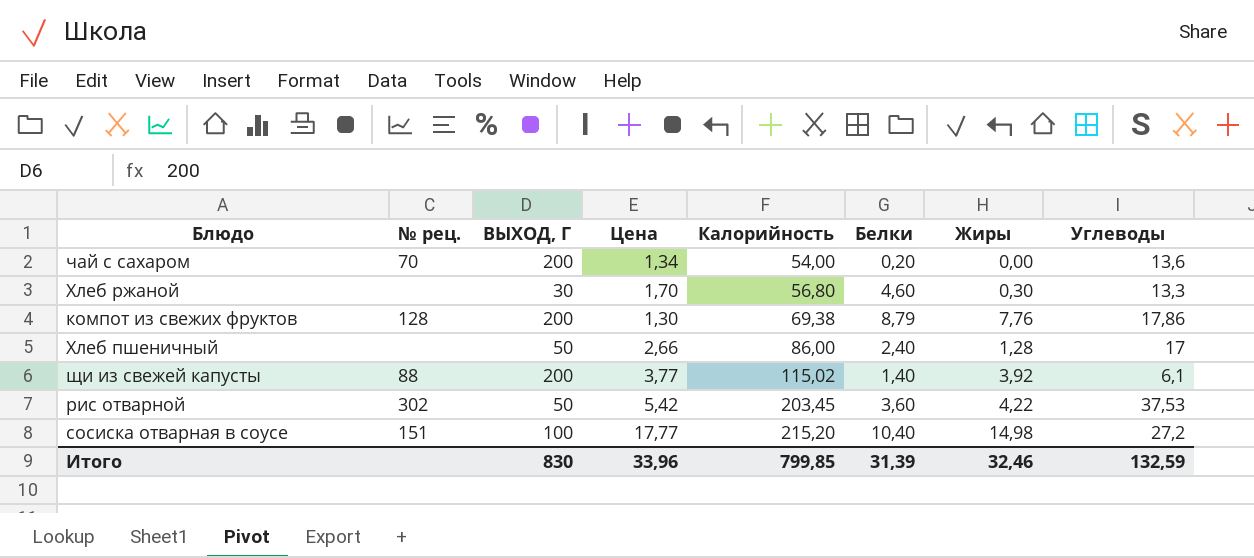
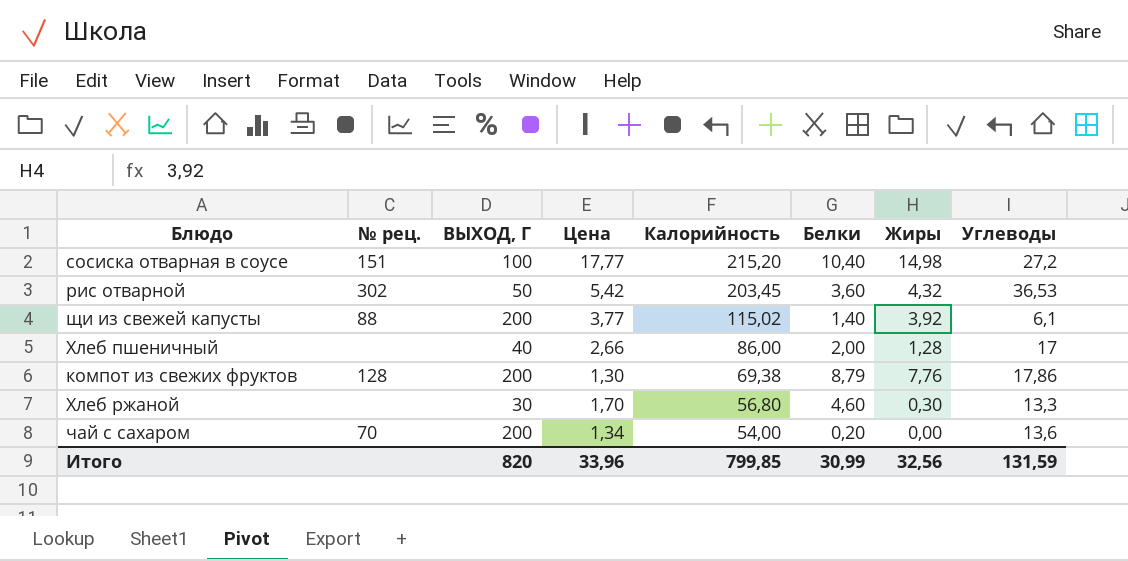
row order: Калорийность ascending -> Калорийность descending
рис отварной | Жиры: 4,22 -> 4,32
рис отварной | Углеводы: 37,53 -> 36,53
Хлеб пшеничный | ВЫХОД, Г: 50 -> 40
Хлеб пшеничный | Белки: 2,40 -> 2,00
Итого | ВЫХОД, Г: 830 -> 820
Итого | Белки: 31,39 -> 30,99
Итого | Жиры: 32,46 -> 32,56
Итого | Углеводы: 132,59 -> 131,59

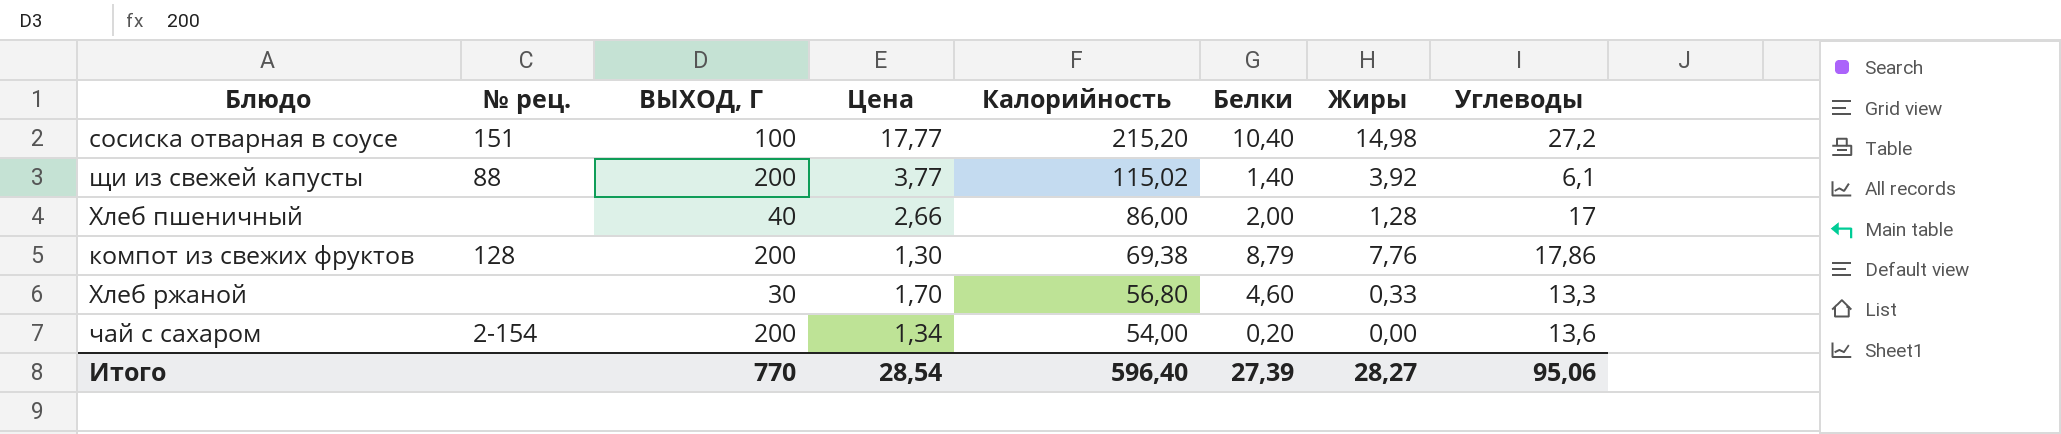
row рис отварной: 302 | 50 | 5,42 | 203,45 | 3,60 | 4,32 | 36,53 -> none
Хлеб ржаной | Жиры: 0,30 -> 0,33
чай с сахаром | № рец.: 70 -> 2-154
Итого | ВЫХОД, Г: 820 -> 770
Итого | Цена: 33,96 -> 28,54
Итого | Калорийность: 799,85 -> 596,40
Итого | Белки: 30,99 -> 27,39
Итого | Жиры: 32,56 -> 28,27
Итого | Углеводы: 131,59 -> 95,06

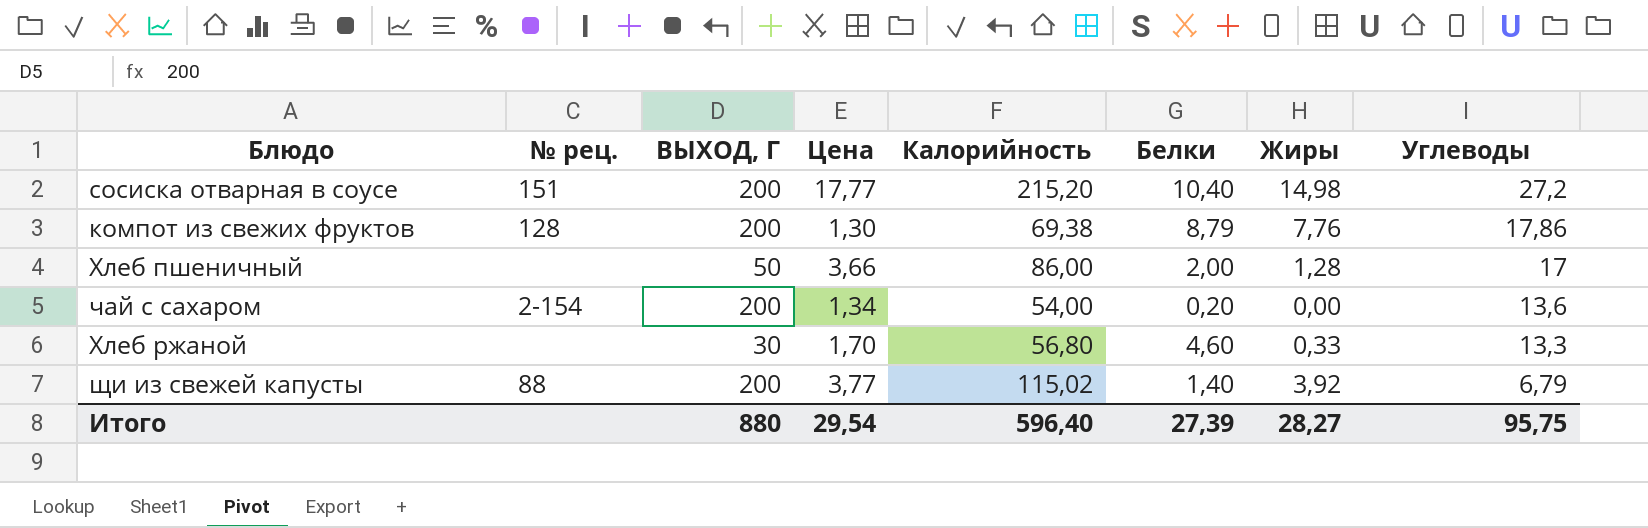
row order: Калорийность descending -> Углеводы descending
сосиска отварная в соусе | ВЫХОД, Г: 100 -> 200
Хлеб пшеничный | ВЫХОД, Г: 40 -> 50
Хлеб пшеничный | Цена: 2,66 -> 3,66
щи из свежей капусты | Углеводы: 6,1 -> 6,79
Итого | ВЫХОД, Г: 770 -> 880
Итого | Цена: 28,54 -> 29,54
Итого | Углеводы: 95,06 -> 95,75

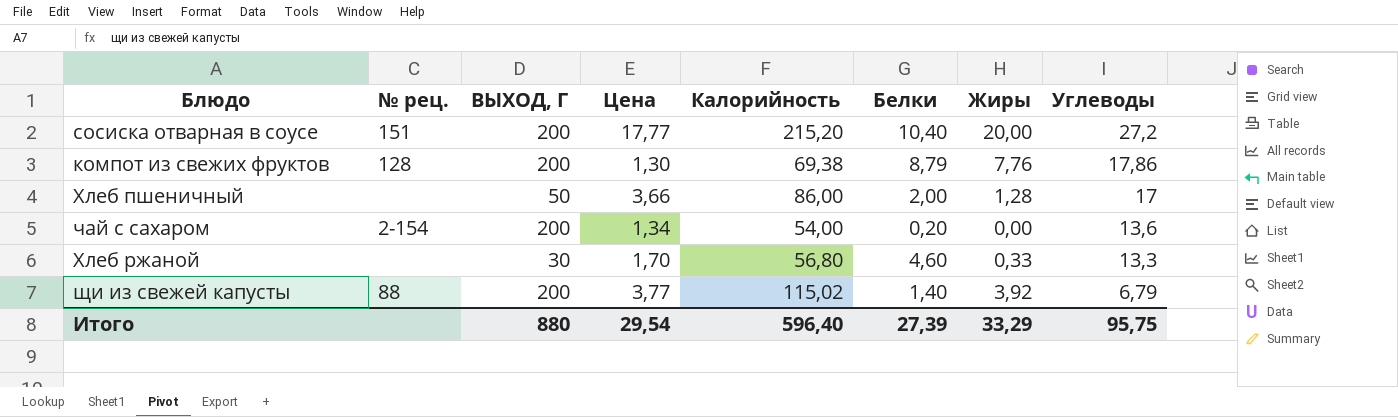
сосиска отварная в соусе | Жиры: 14,98 -> 20,00
Итого | Жиры: 28,27 -> 33,29

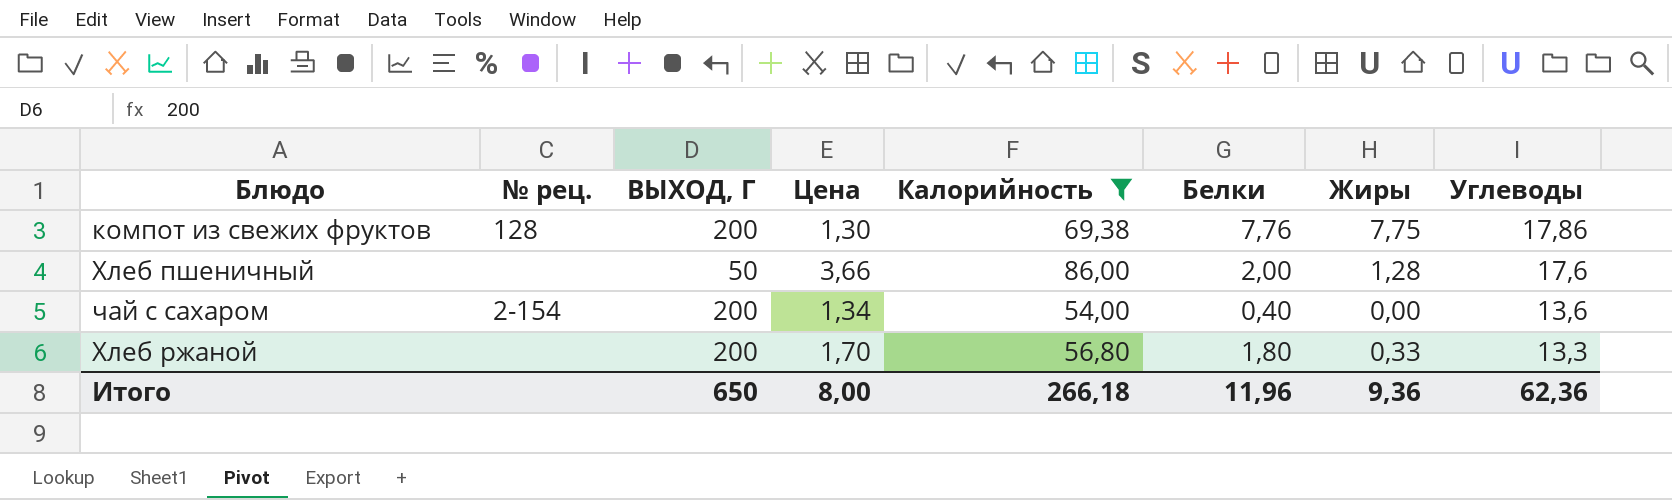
filter: none -> Калорийность <= 86,00
компот из свежих фруктов | Белки: 8,79 -> 7,76
компот из свежих фруктов | Жиры: 7,76 -> 7,75
Хлеб пшеничный | Углеводы: 17 -> 17,6
чай с сахаром | Белки: 0,20 -> 0,40
Хлеб ржаной | ВЫХОД, Г: 30 -> 200
Хлеб ржаной | Белки: 4,60 -> 1,80
Итого | ВЫХОД, Г: 880 -> 650
Итого | Цена: 29,54 -> 8,00
Итого | Калорийность: 596,40 -> 266,18
Итого | Белки: 27,39 -> 11,96
Итого | Жиры: 33,29 -> 9,36
Итого | Углеводы: 95,75 -> 62,36

